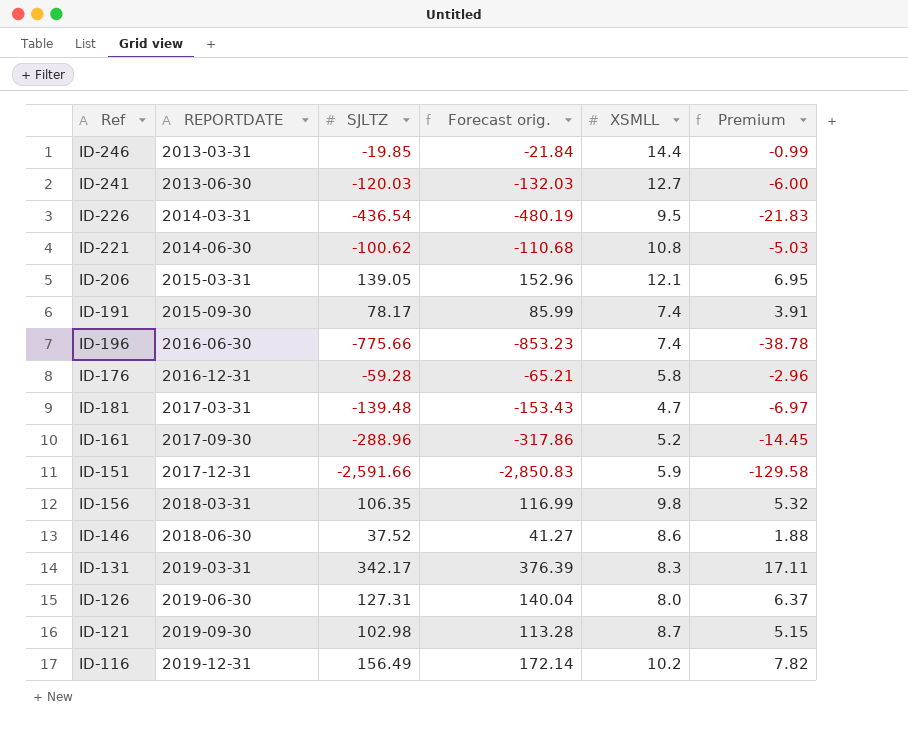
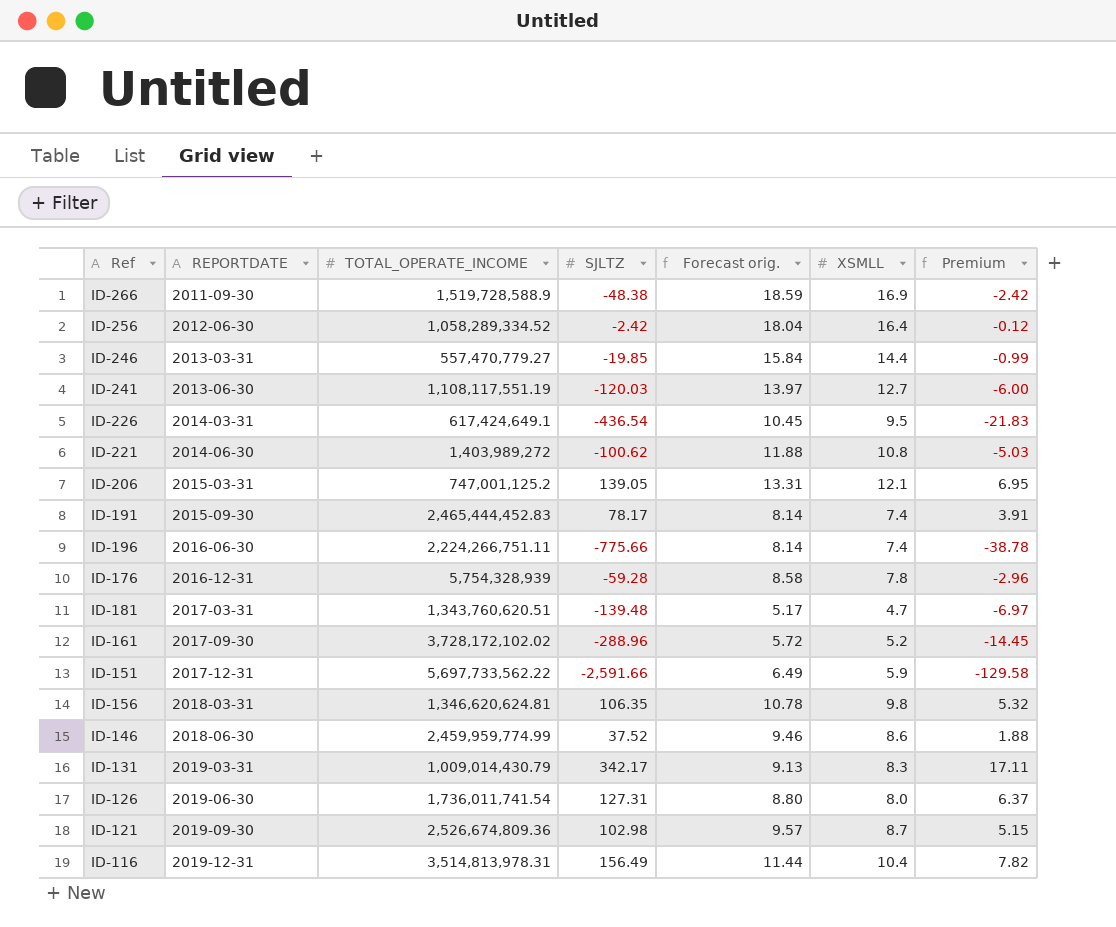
column TOTAL_OPERATE_INCOME | position: none -> 3
column Forecast orig. | formula: [SJLTZ] * 1.1 -> [XSMLL] * 1.1
row ID-266: none -> 2011-09-30 | 1,519,728,588.9 | -48.38 | 18.59 | 16.9 | -2.42
row ID-256: none -> 2012-06-30 | 1,058,289,334.52 | -2.42 | 18.04 | 16.4 | -0.12
ID-176 | XSMLL: 5.8 -> 7.8
ID-116 | XSMLL: 10.2 -> 10.4

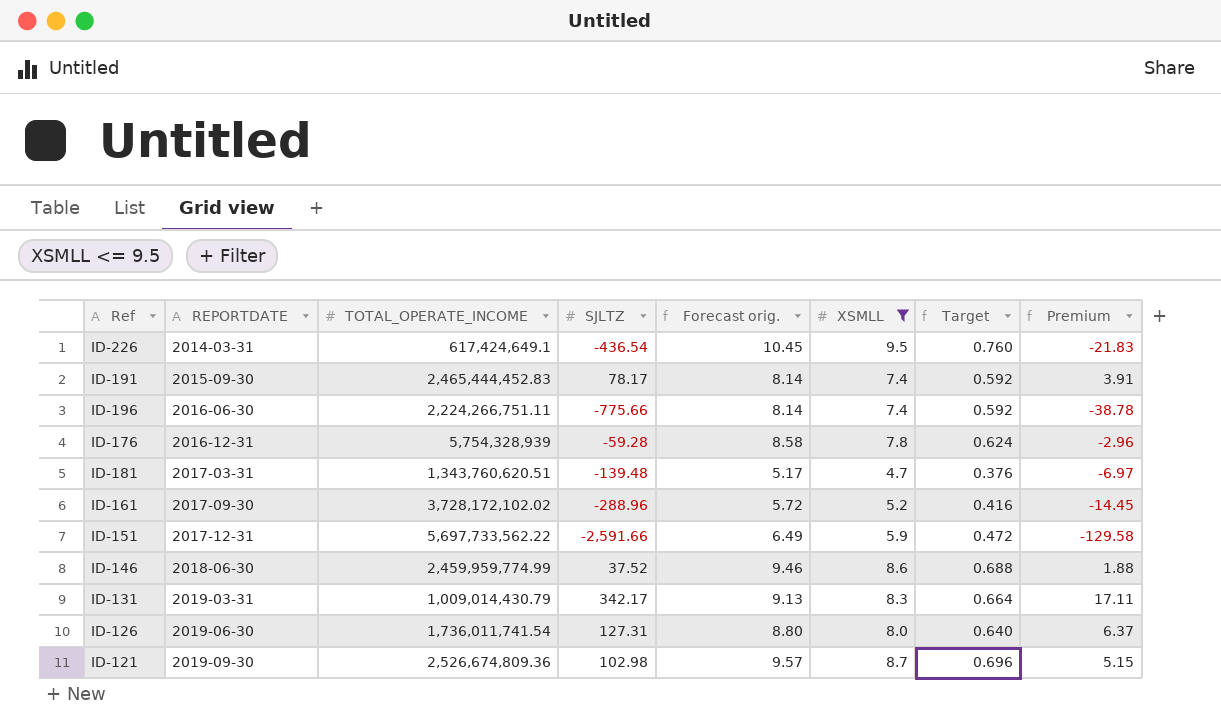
filter: none -> XSMLL <= 9.5
column Target | formula: none -> [XSMLL] * 0.08

